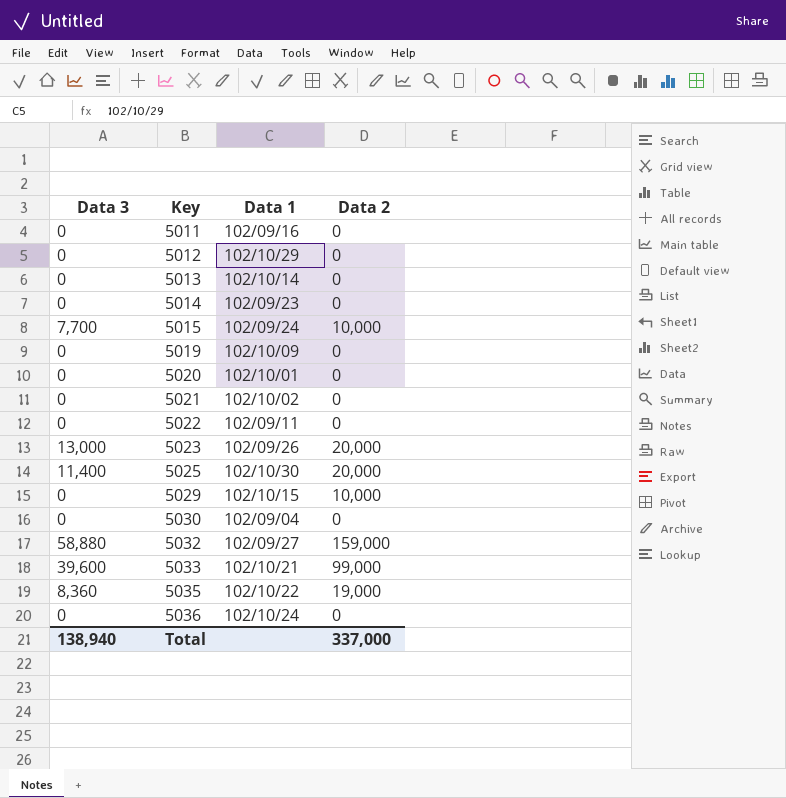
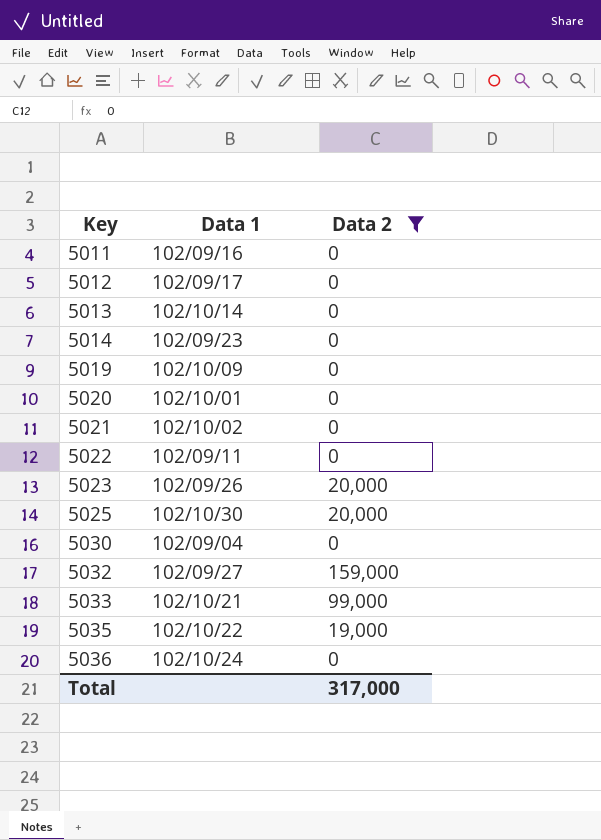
filter: none -> Data 2 != 10,000
column Data 3 | position: 1 -> none
5012 | Data 1: 102/10/29 -> 102/09/17
Total | Data 2: 337,000 -> 317,000

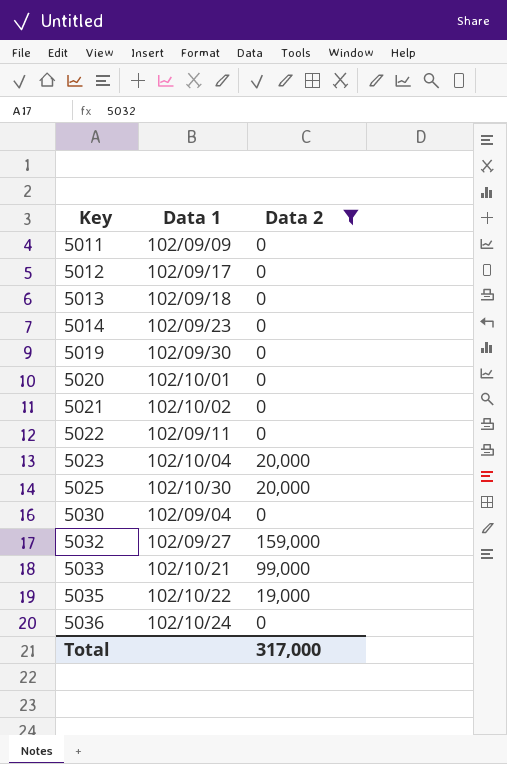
5011 | Data 1: 102/09/16 -> 102/09/09
5013 | Data 1: 102/10/14 -> 102/09/18
5019 | Data 1: 102/10/09 -> 102/09/30
5023 | Data 1: 102/09/26 -> 102/10/04

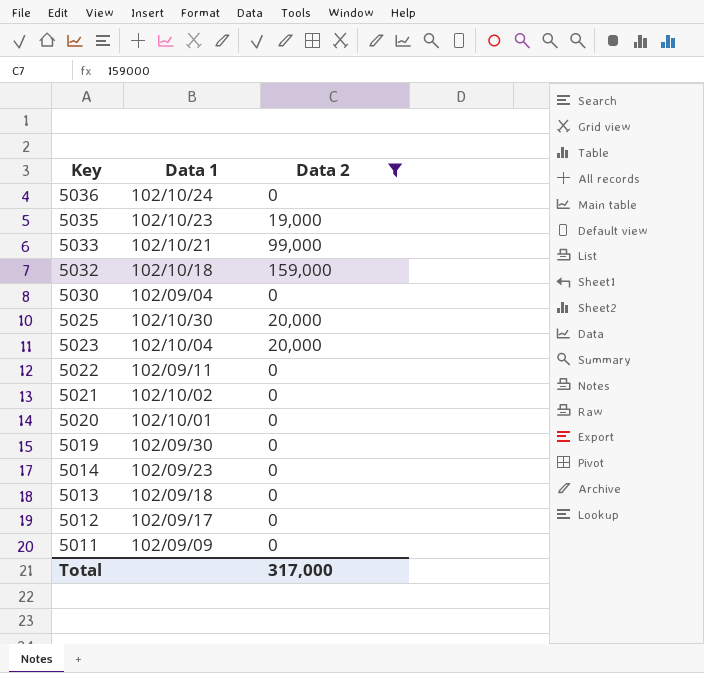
row order: Key ascending -> Key descending
5035 | Data 1: 102/10/22 -> 102/10/23
5032 | Data 1: 102/09/27 -> 102/10/18

